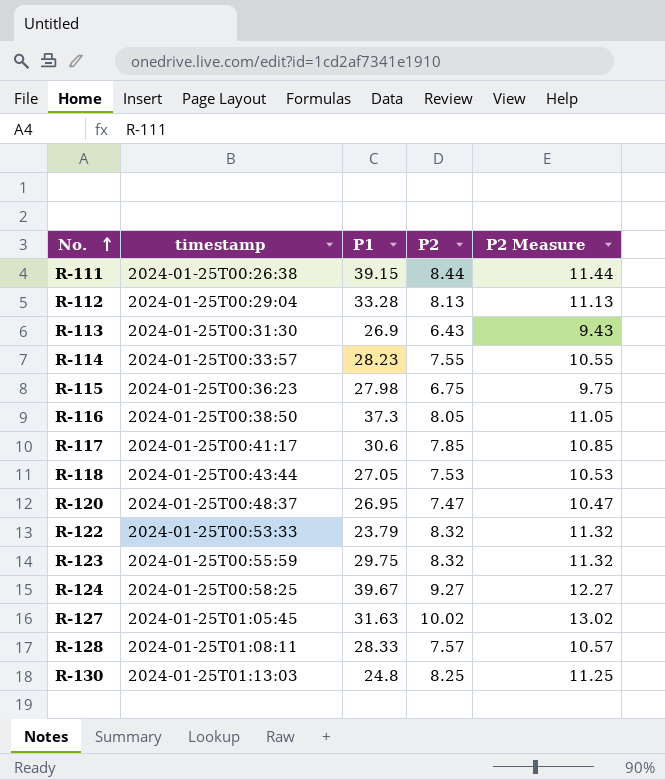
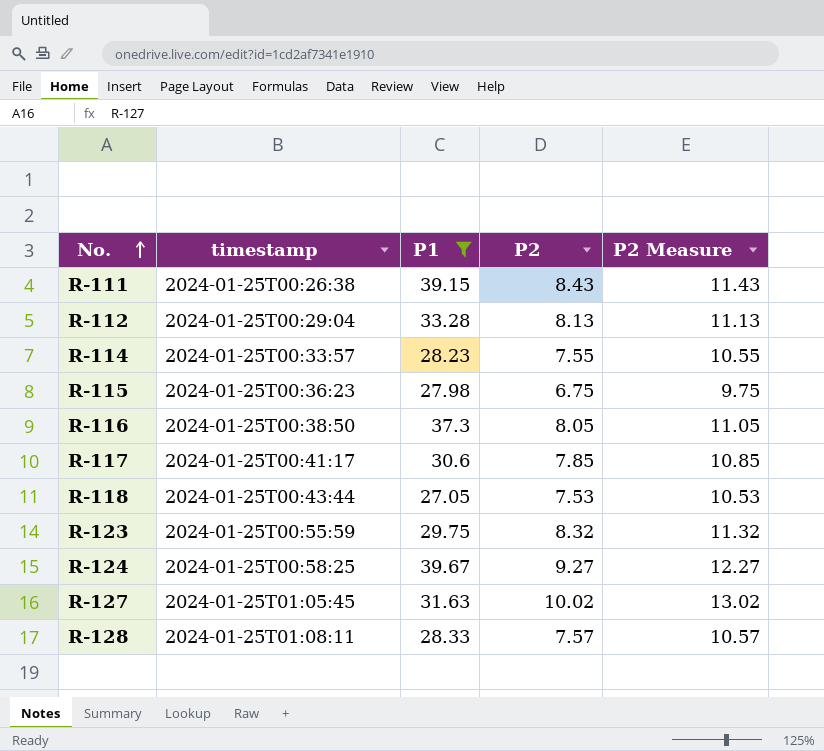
filter: none -> P1 >= 27.05
R-111 | P2: 8.44 -> 8.43
R-111 | P2 Measure: 11.44 -> 11.43

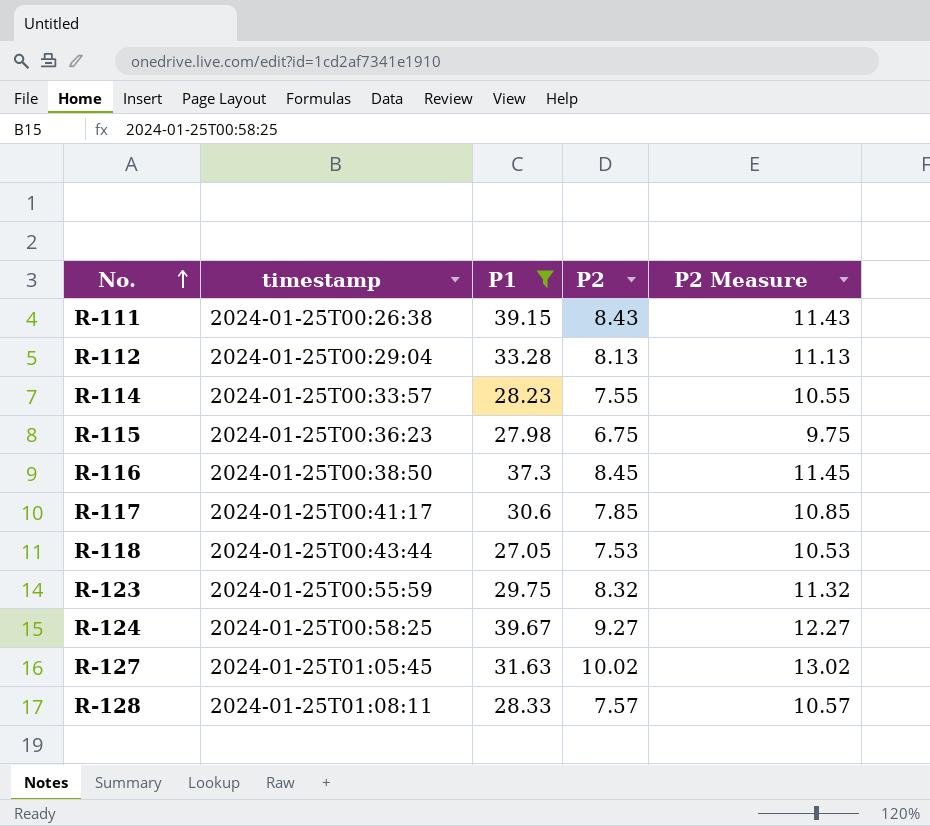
R-116 | P2: 8.05 -> 8.45
R-116 | P2 Measure: 11.05 -> 11.45

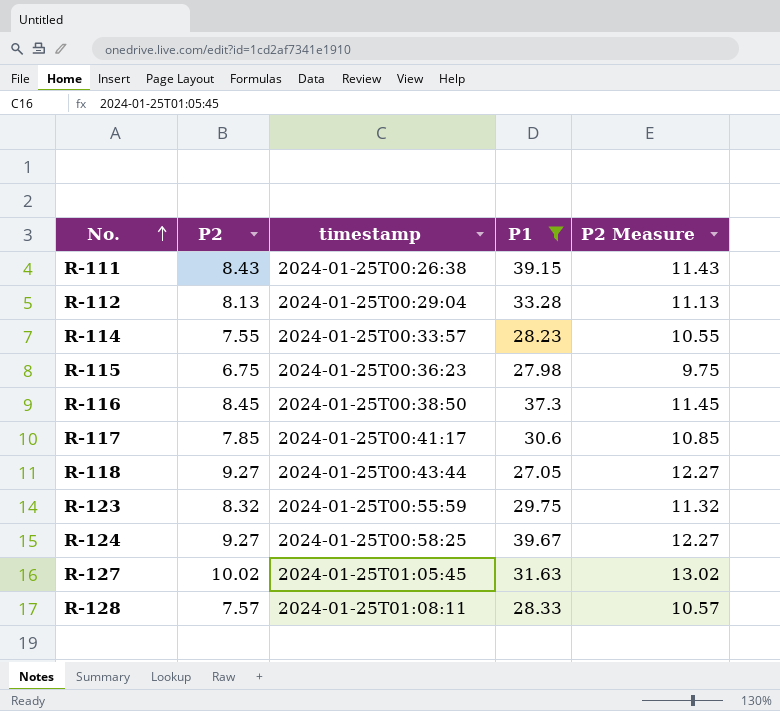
column P2 | position: 4 -> 2
R-118 | P2: 7.53 -> 9.27
R-118 | P2 Measure: 10.53 -> 12.27

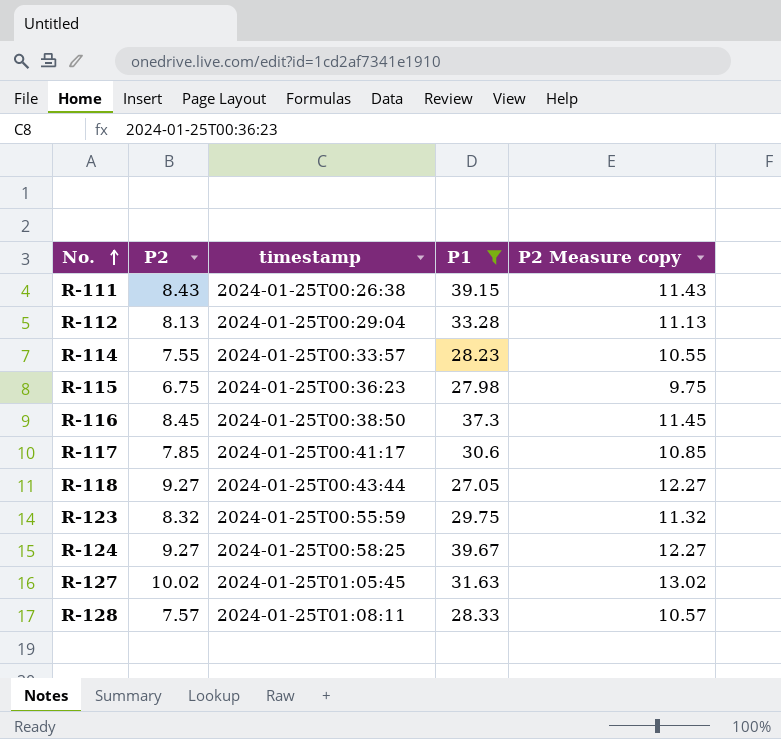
column name: P2 Measure -> P2 Measure copy

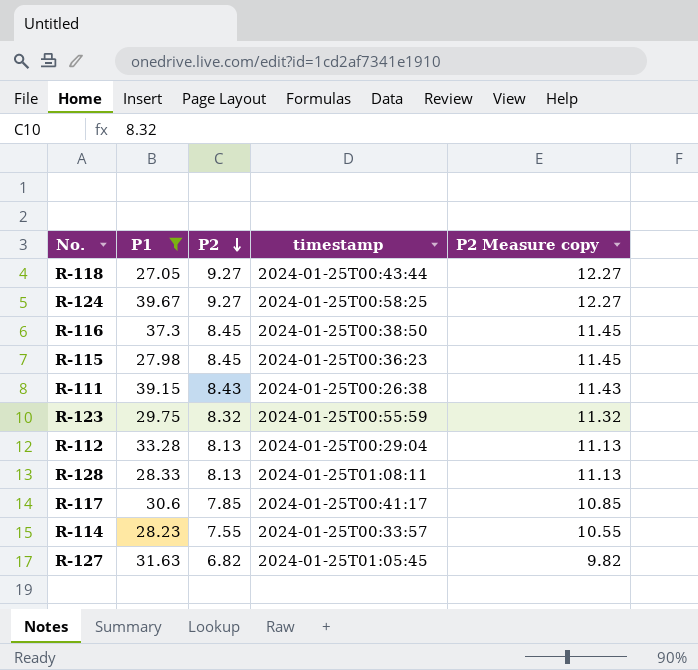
row order: No. ascending -> P2 descending
column P1 | position: 4 -> 2
R-115 | P2: 6.75 -> 8.45
R-115 | P2 Measure copy: 9.75 -> 11.45
R-128 | P2: 7.57 -> 8.13
R-128 | P2 Measure copy: 10.57 -> 11.13
R-127 | P2: 10.02 -> 6.82
R-127 | P2 Measure copy: 13.02 -> 9.82

